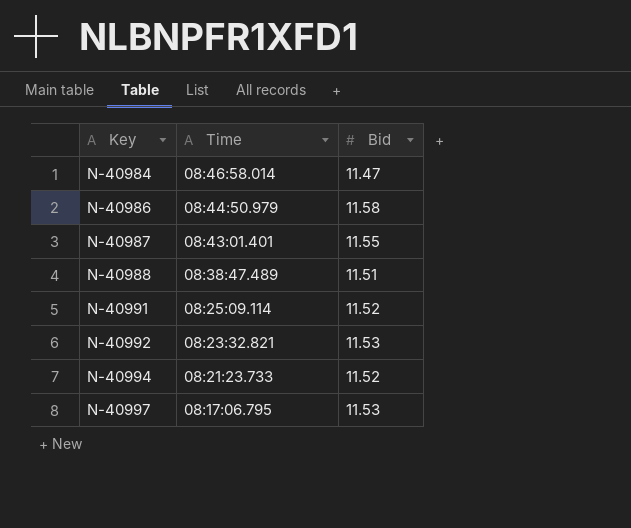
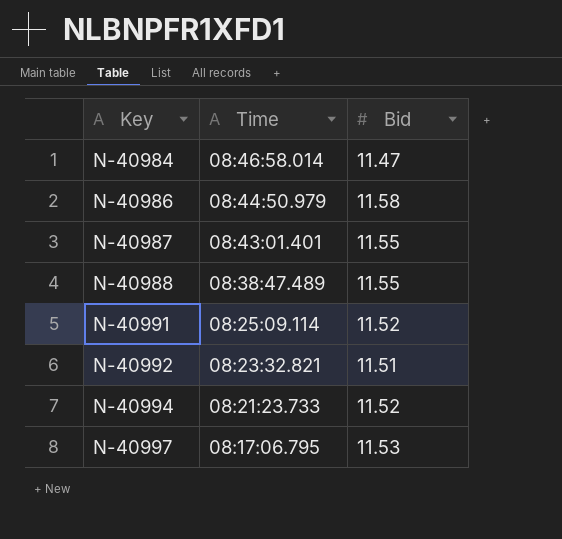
N-40988 | Bid: 11.51 -> 11.55
N-40992 | Bid: 11.53 -> 11.51

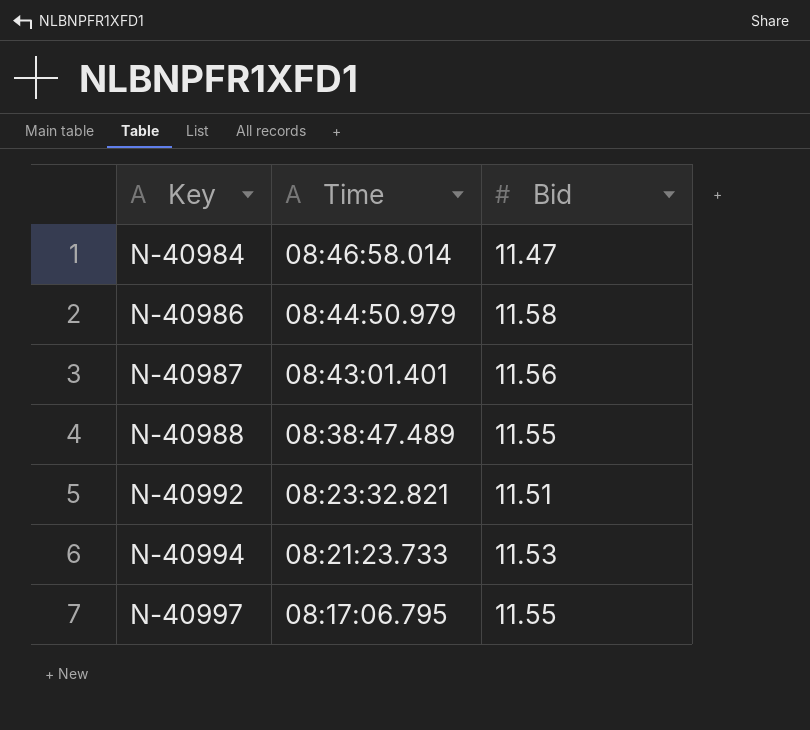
row N-40991: 08:25:09.114 | 11.52 -> none
N-40987 | Bid: 11.55 -> 11.56
N-40994 | Bid: 11.52 -> 11.53
N-40997 | Bid: 11.53 -> 11.55

